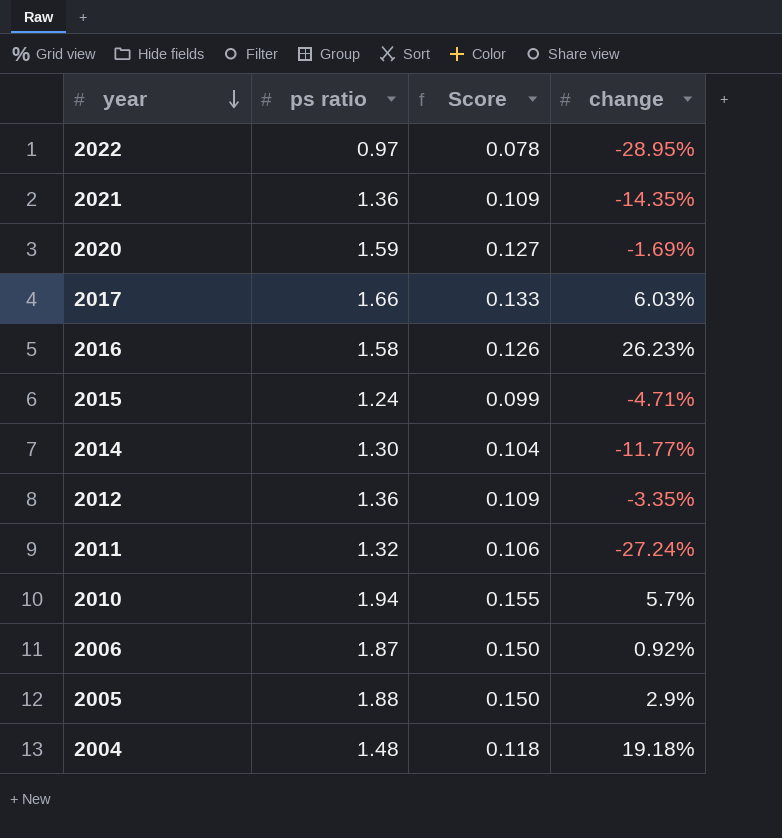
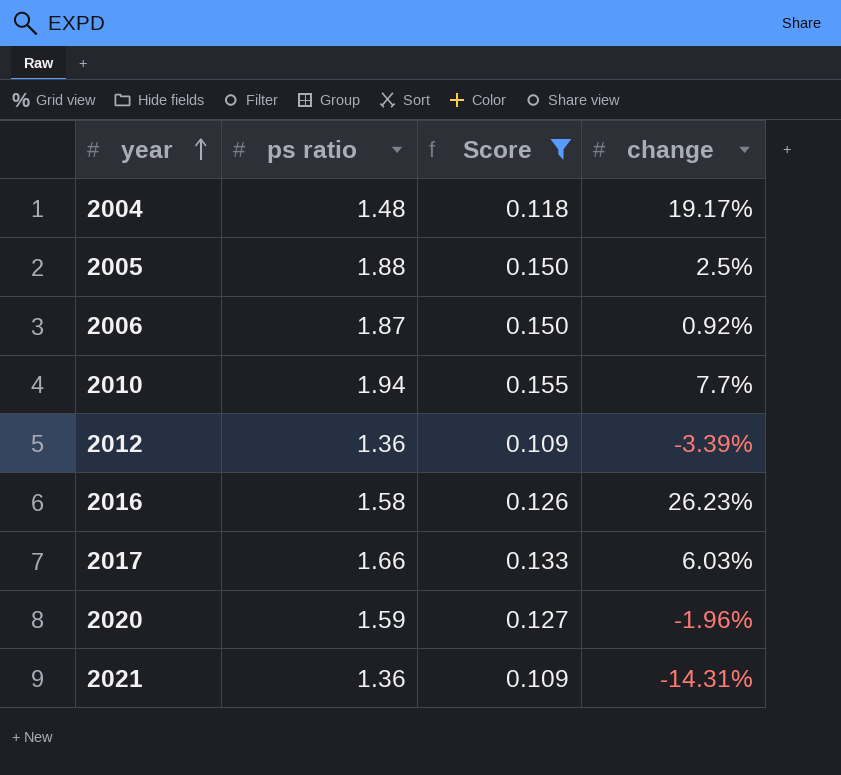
filter: none -> Score >= 0.109
row order: year descending -> year ascending
2004 | change: 19.18% -> 19.17%
2005 | change: 2.9% -> 2.5%
2010 | change: 5.7% -> 7.7%
2012 | change: -3.35% -> -3.39%
2020 | change: -1.69% -> -1.96%
2021 | change: -14.35% -> -14.31%

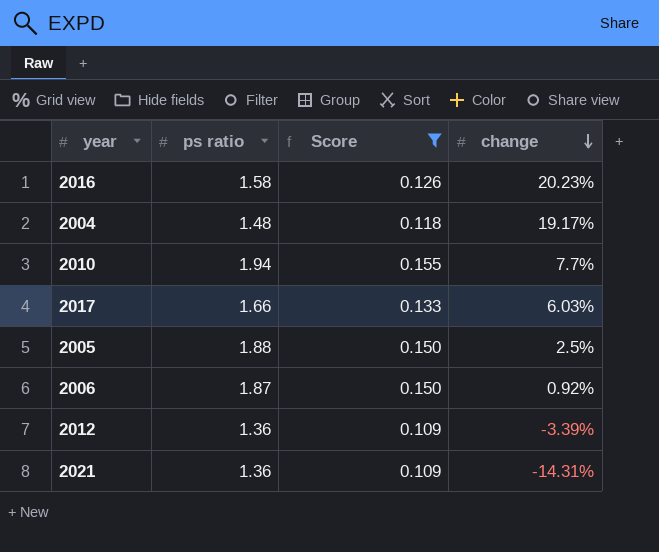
row order: year ascending -> change descending
row 2020: 1.59 | 0.127 | -1.96% -> none
2016 | change: 26.23% -> 20.23%

